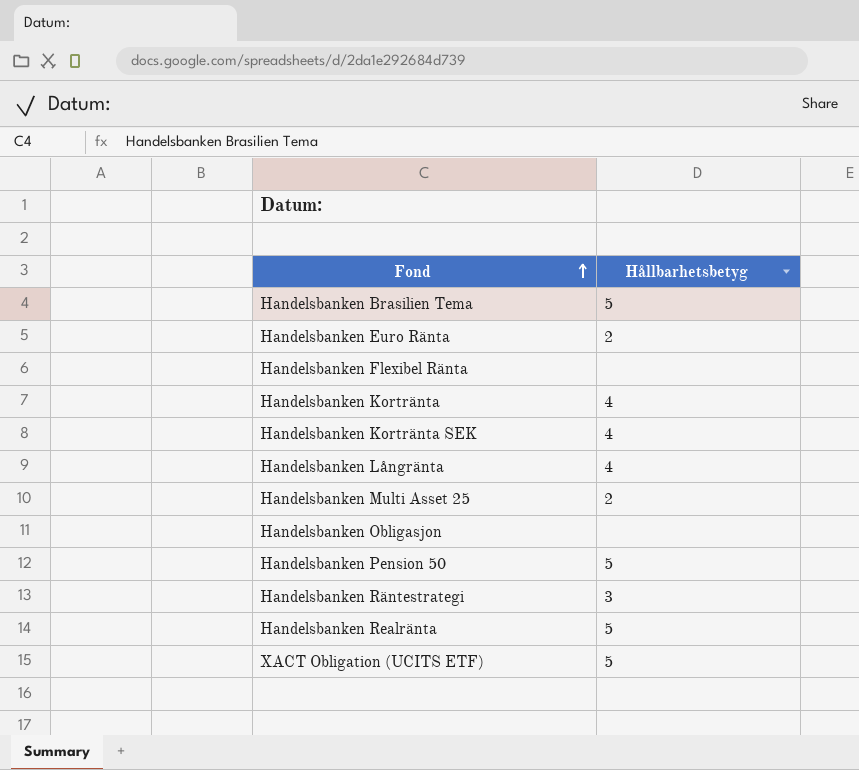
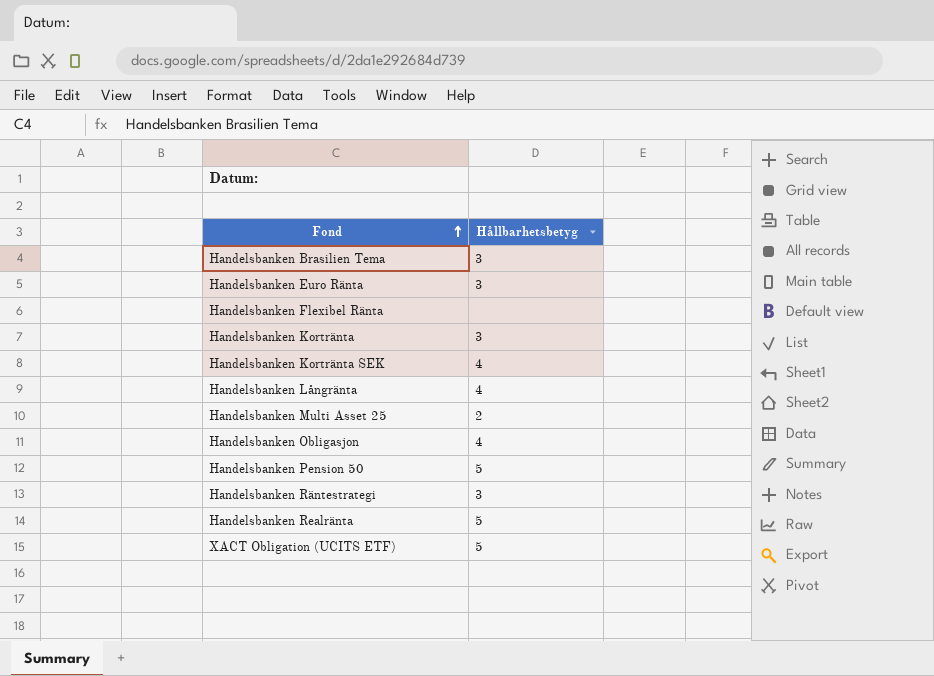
Handelsbanken Brasilien Tema | Hållbarhetsbetyg: 5 -> 3
Handelsbanken Euro Ränta | Hållbarhetsbetyg: 2 -> 3
Handelsbanken Kortränta | Hållbarhetsbetyg: 4 -> 3
Handelsbanken Obligasjon | Hållbarhetsbetyg: none -> 4

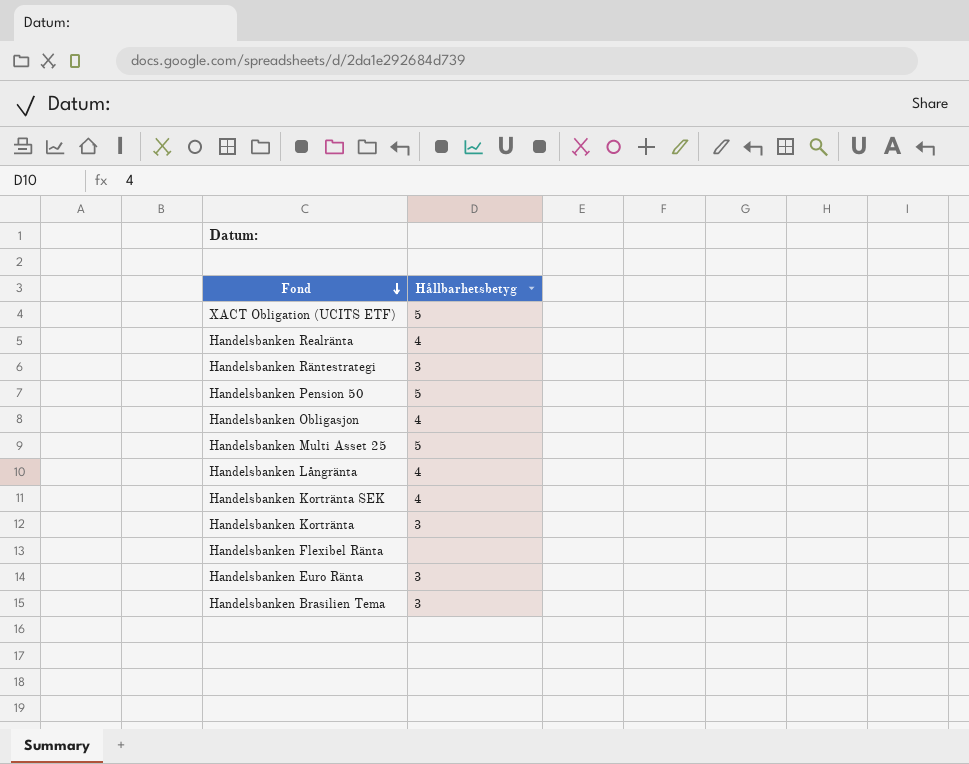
row order: Fond ascending -> Fond descending
Handelsbanken Realränta | Hållbarhetsbetyg: 5 -> 4
Handelsbanken Multi Asset 25 | Hållbarhetsbetyg: 2 -> 5

